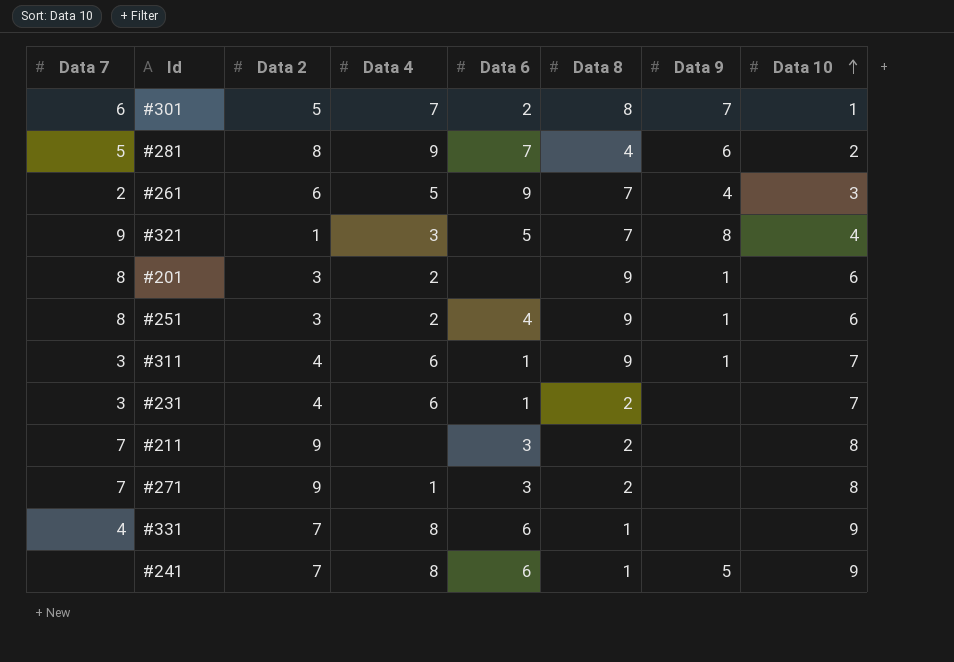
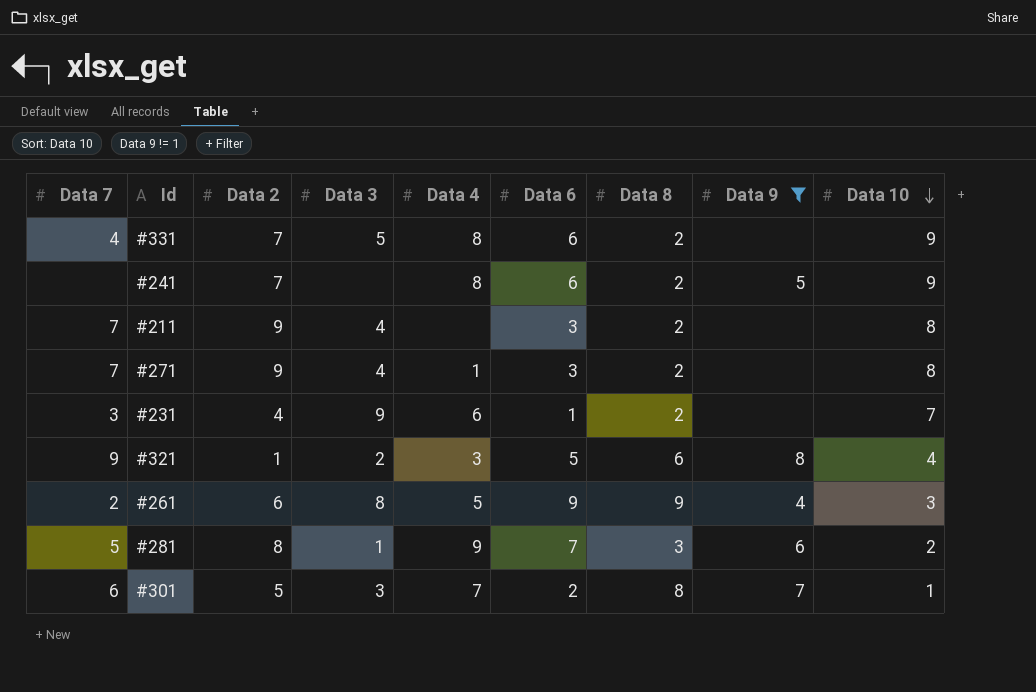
filter: none -> Data 9 != 1
row order: Data 10 ascending -> Data 10 descending
column Data 3 | position: none -> 4
#331 | Data 8: 1 -> 2
#241 | Data 8: 1 -> 2
#321 | Data 8: 7 -> 6
#261 | Data 8: 7 -> 9
#281 | Data 8: 4 -> 3

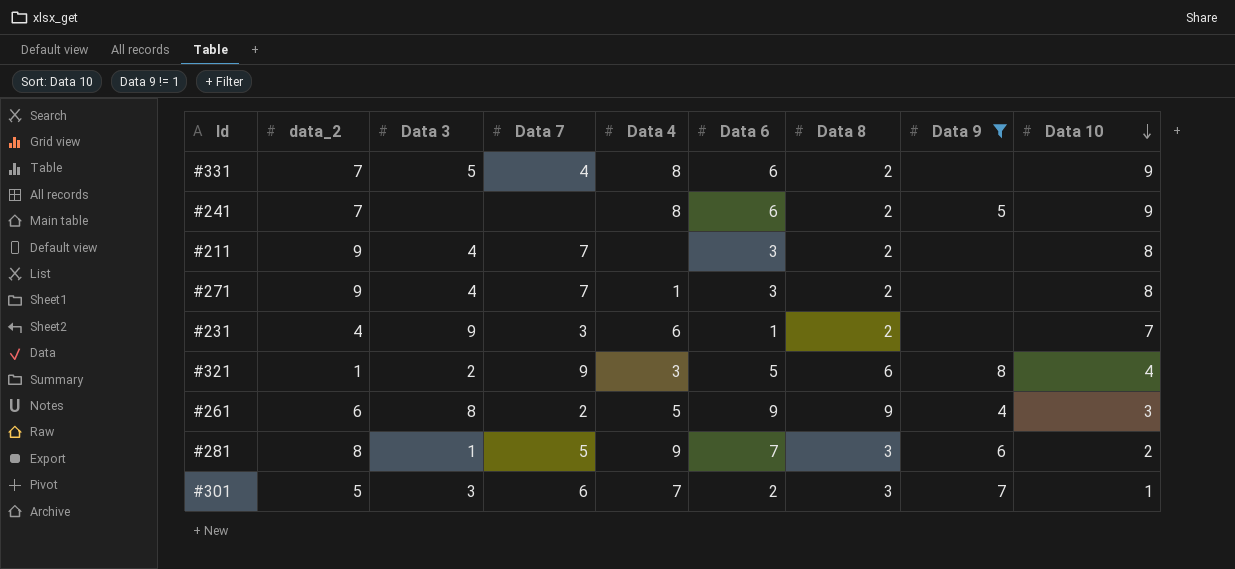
column name: Data 2 -> data_2
column Data 7 | position: 1 -> 4
#301 | Data 8: 8 -> 3

